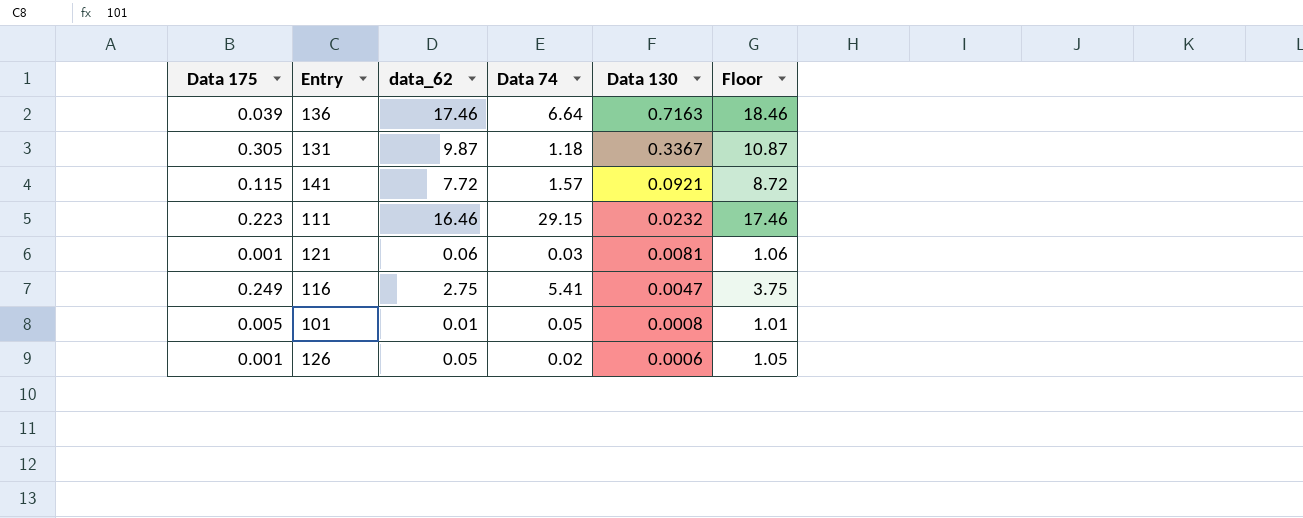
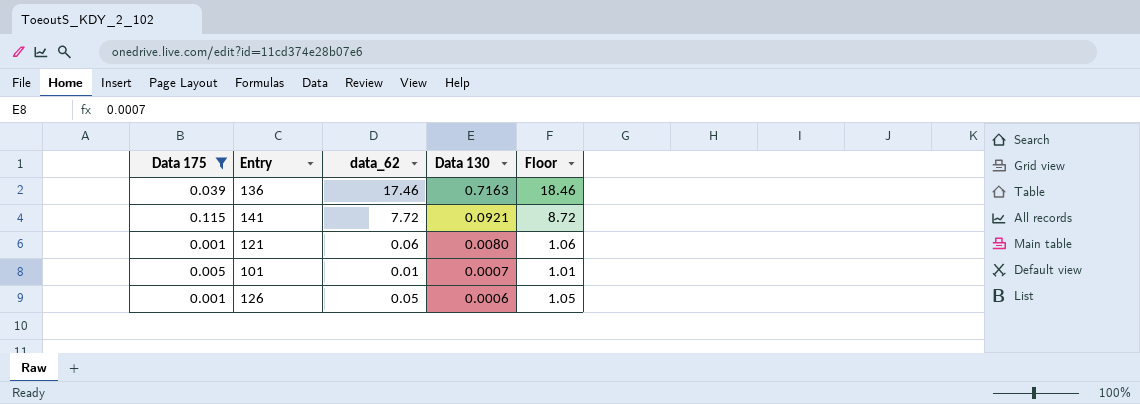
filter: none -> Data 175 <= 0.115
column Data 74 | position: 4 -> none
121 | Data 130: 0.0081 -> 0.0080
101 | Data 130: 0.0008 -> 0.0007

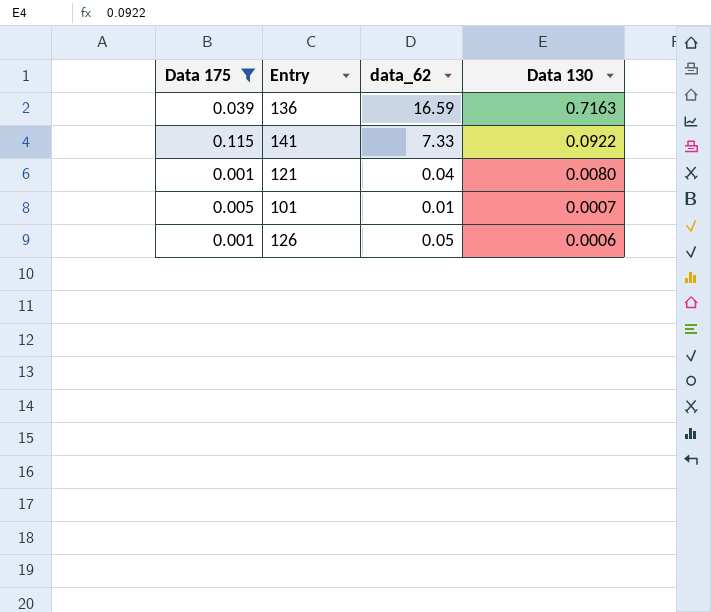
column Floor | formula: [data_62] + 1 -> none
136 | data_62: 17.46 -> 16.59
141 | data_62: 7.72 -> 7.33
141 | Data 130: 0.0921 -> 0.0922
121 | data_62: 0.06 -> 0.04

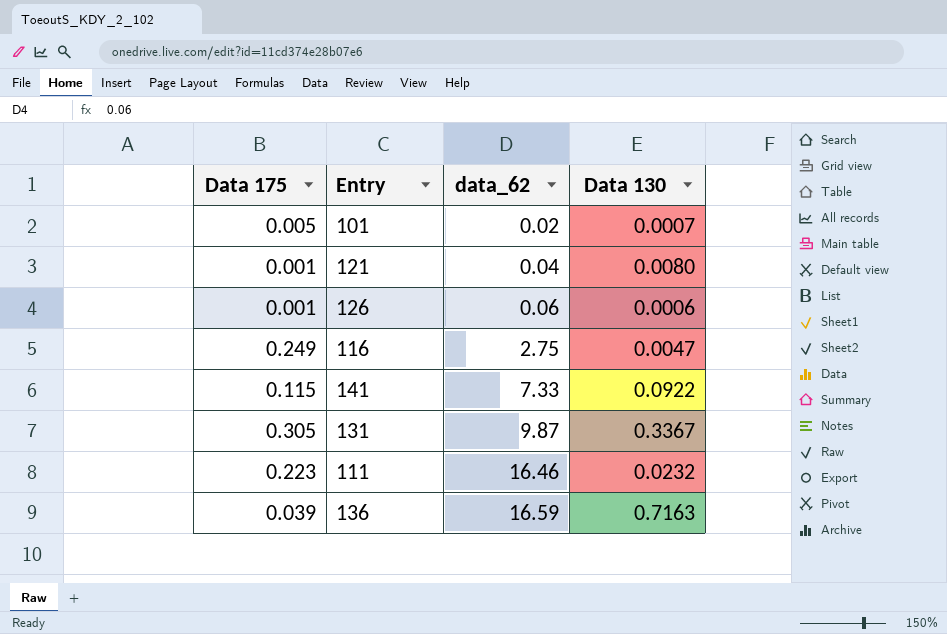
filter: Data 175 <= 0.115 -> none
row order: Data 130 descending -> data_62 ascending
101 | data_62: 0.01 -> 0.02
126 | data_62: 0.05 -> 0.06

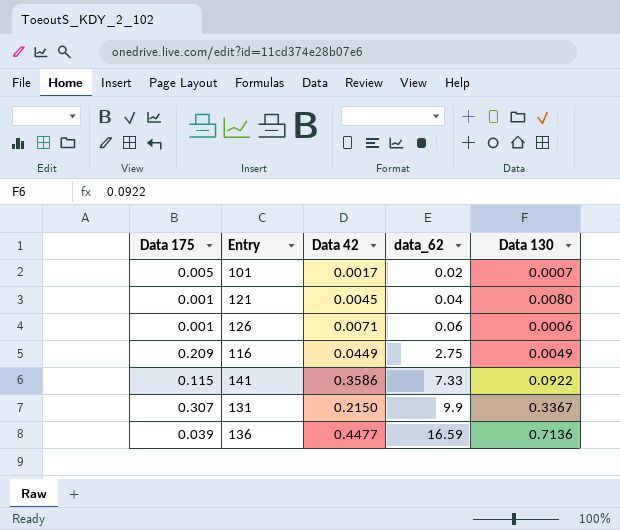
column Data 42 | position: none -> 3
row 111: 0.223 | 16.46 | 0.0232 -> none
116 | Data 175: 0.249 -> 0.209
116 | Data 130: 0.0047 -> 0.0049
131 | Data 175: 0.305 -> 0.307
131 | data_62: 9.87 -> 9.9
136 | Data 130: 0.7163 -> 0.7136

